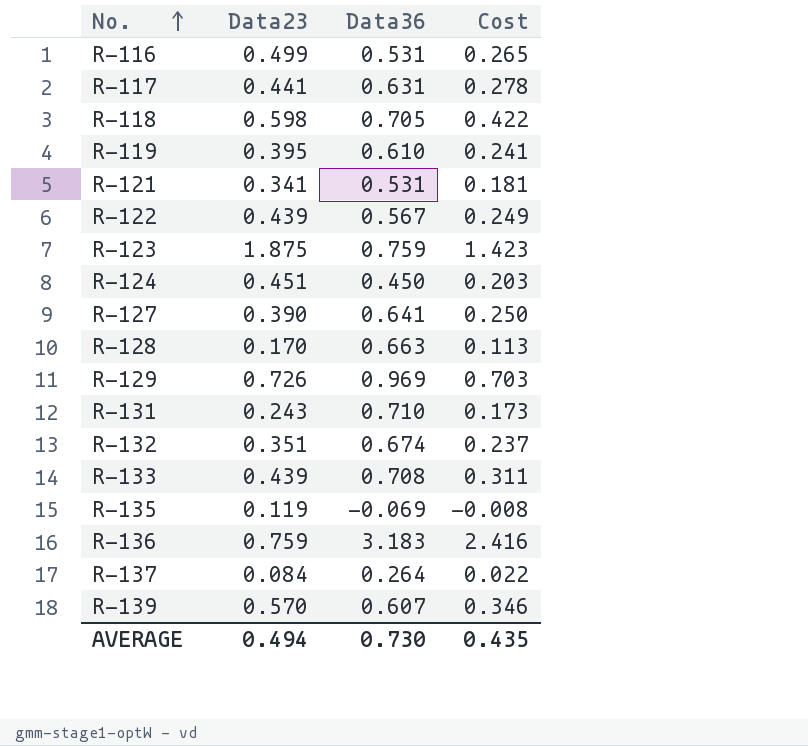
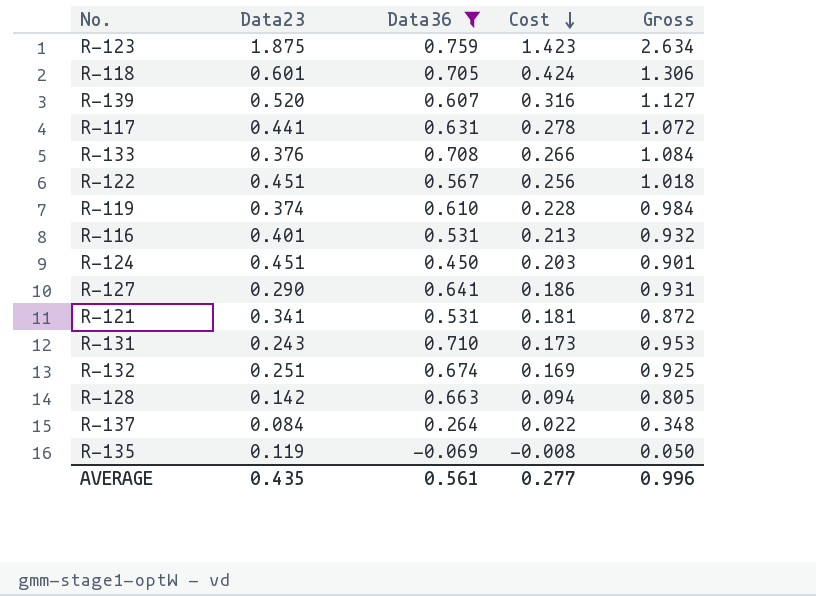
filter: none -> Data36 <= 0.759
row order: No. ascending -> Cost descending
column Gross | formula: none -> [Data23] + [Data36]
R-118 | Data23: 0.598 -> 0.601
R-118 | Cost: 0.422 -> 0.424
R-139 | Data23: 0.570 -> 0.520
R-139 | Cost: 0.346 -> 0.316
R-133 | Data23: 0.439 -> 0.376
R-133 | Cost: 0.311 -> 0.266
R-122 | Data23: 0.439 -> 0.451
R-122 | Cost: 0.249 -> 0.256
R-119 | Data23: 0.395 -> 0.374
R-119 | Cost: 0.241 -> 0.228
R-116 | Data23: 0.499 -> 0.401
R-116 | Cost: 0.265 -> 0.213
R-127 | Data23: 0.390 -> 0.290
R-127 | Cost: 0.250 -> 0.186
R-132 | Data23: 0.351 -> 0.251
R-132 | Cost: 0.237 -> 0.169
R-128 | Data23: 0.170 -> 0.142
R-128 | Cost: 0.113 -> 0.094
AVERAGE | Data23: 0.494 -> 0.435
AVERAGE | Data36: 0.730 -> 0.561
AVERAGE | Cost: 0.435 -> 0.277

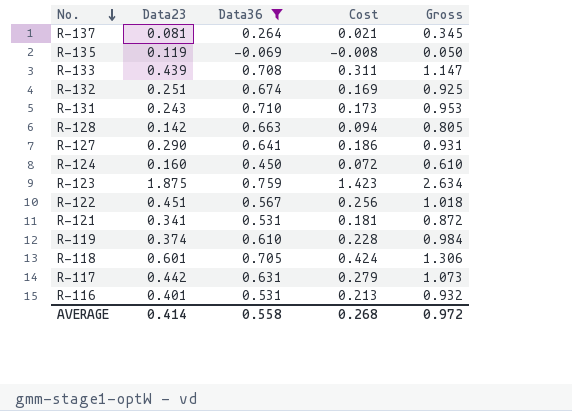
row order: Cost descending -> No. descending
row R-139: 0.520 | 0.607 | 0.316 | 1.127 -> none
R-137 | Data23: 0.084 -> 0.081
R-137 | Cost: 0.022 -> 0.021
R-137 | Gross: 0.348 -> 0.345
R-133 | Data23: 0.376 -> 0.439
R-133 | Cost: 0.266 -> 0.311
R-133 | Gross: 1.084 -> 1.147
R-124 | Data23: 0.451 -> 0.160
R-124 | Cost: 0.203 -> 0.072
R-124 | Gross: 0.901 -> 0.610
R-117 | Data23: 0.441 -> 0.442
R-117 | Cost: 0.278 -> 0.279
R-117 | Gross: 1.072 -> 1.073
AVERAGE | Data23: 0.435 -> 0.414
AVERAGE | Data36: 0.561 -> 0.558
AVERAGE | Cost: 0.277 -> 0.268
AVERAGE | Gross: 0.996 -> 0.972

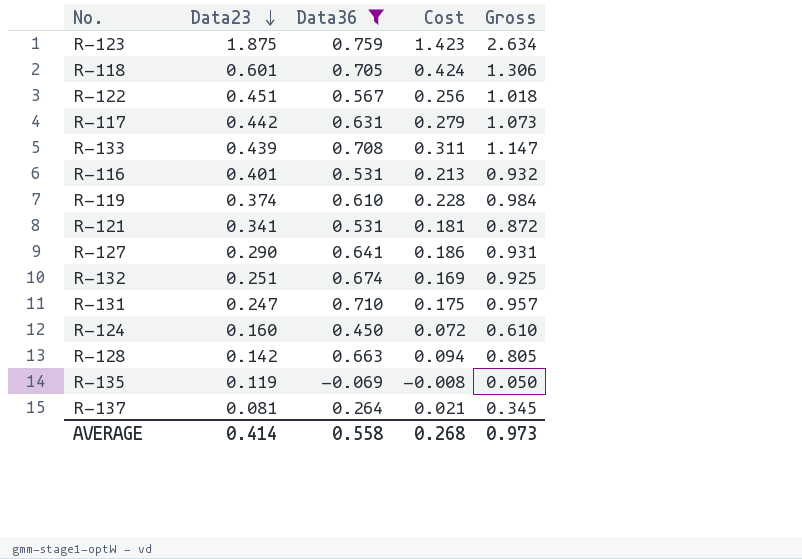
row order: No. descending -> Data23 descending
R-131 | Data23: 0.243 -> 0.247
R-131 | Cost: 0.173 -> 0.175
R-131 | Gross: 0.953 -> 0.957
AVERAGE | Gross: 0.972 -> 0.973

